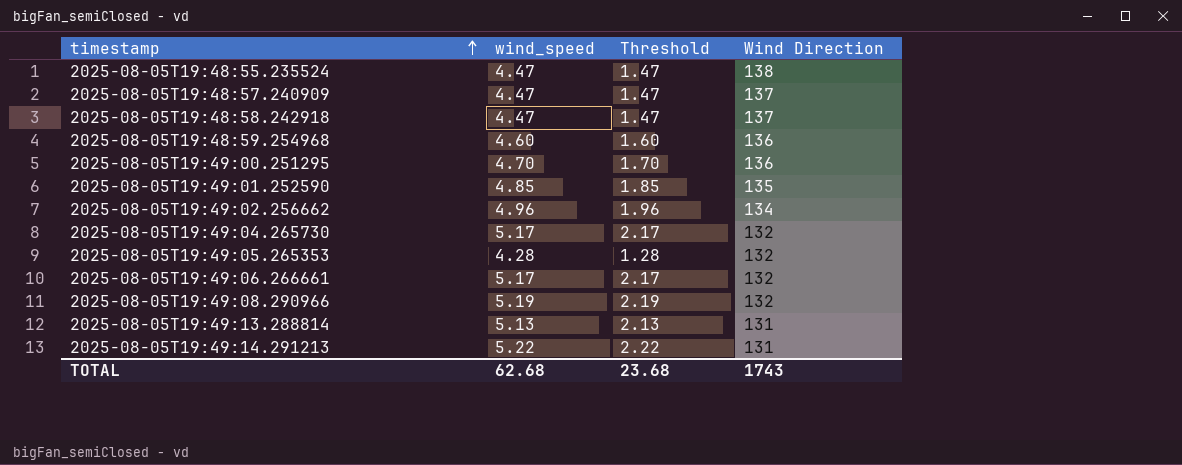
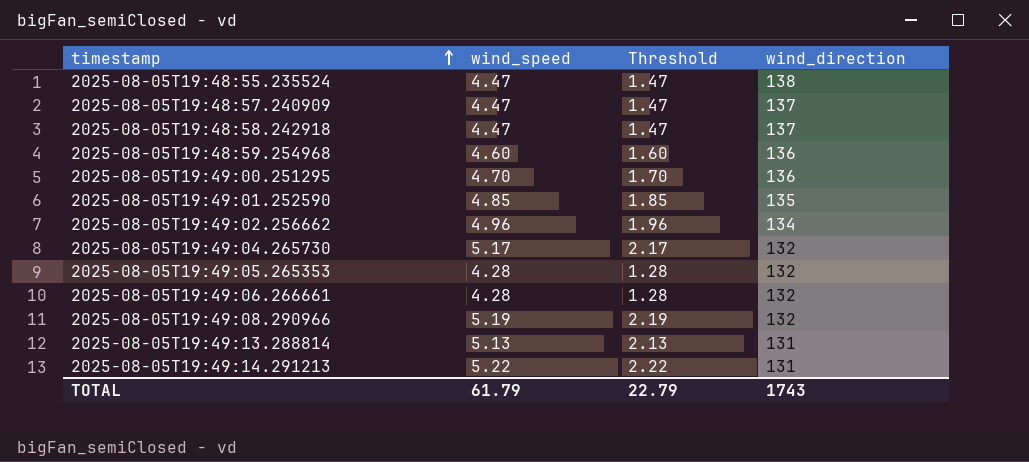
column name: Wind Direction -> wind_direction
2025-08-05T19:49:06.266661 | wind_speed: 5.17 -> 4.28
2025-08-05T19:49:06.266661 | Threshold: 2.17 -> 1.28
TOTAL | wind_speed: 62.68 -> 61.79
TOTAL | Threshold: 23.68 -> 22.79

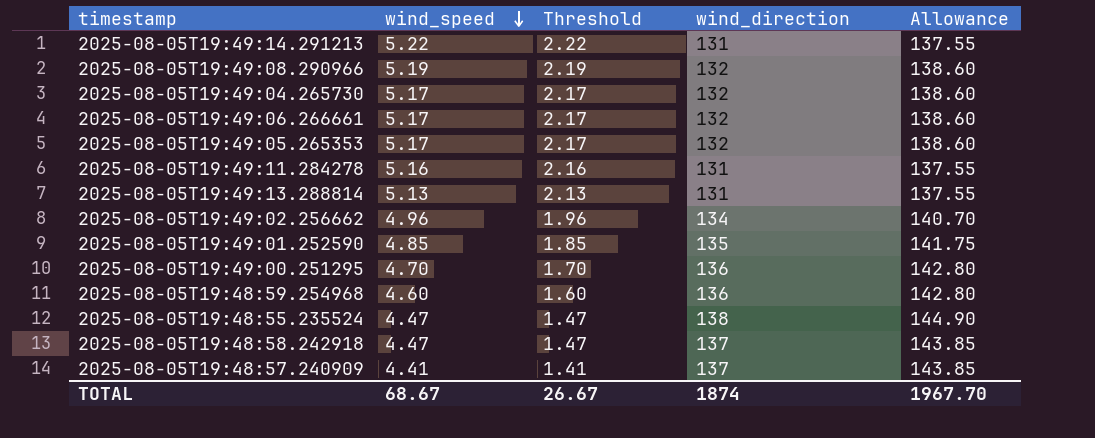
row order: timestamp ascending -> wind_speed descending
column Allowance | formula: none -> [wind_direction] * 1.05
2025-08-05T19:49:06.266661 | wind_speed: 4.28 -> 5.17
2025-08-05T19:49:06.266661 | Threshold: 1.28 -> 2.17
2025-08-05T19:49:05.265353 | wind_speed: 4.28 -> 5.17
2025-08-05T19:49:05.265353 | Threshold: 1.28 -> 2.17
row 2025-08-05T19:49:11.284278: none -> 5.16 | 2.16 | 131 | 137.55
2025-08-05T19:48:57.240909 | wind_speed: 4.47 -> 4.41
2025-08-05T19:48:57.240909 | Threshold: 1.47 -> 1.41
TOTAL | wind_speed: 61.79 -> 68.67
TOTAL | Threshold: 22.79 -> 26.67
TOTAL | wind_direction: 1743 -> 1874

